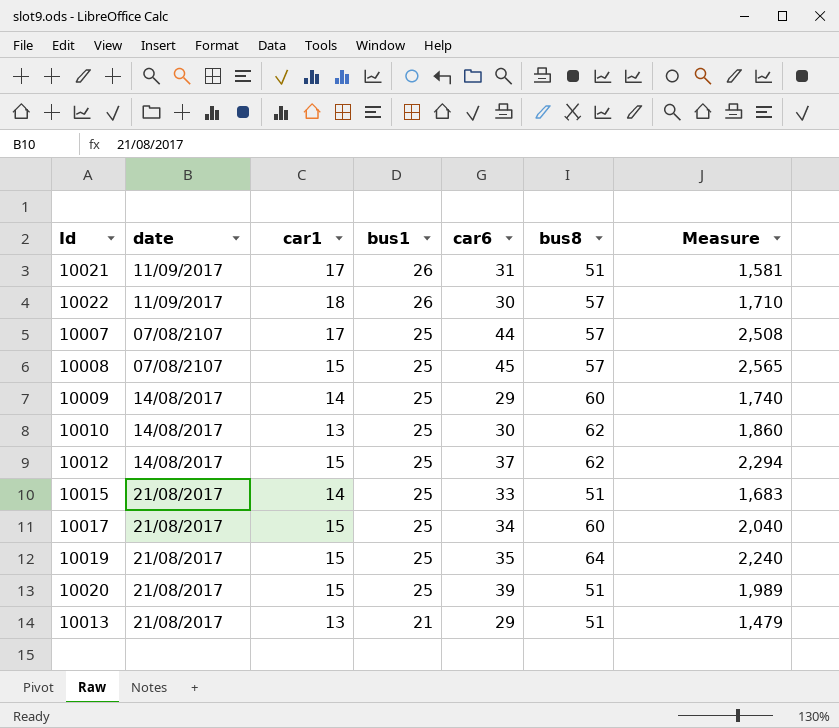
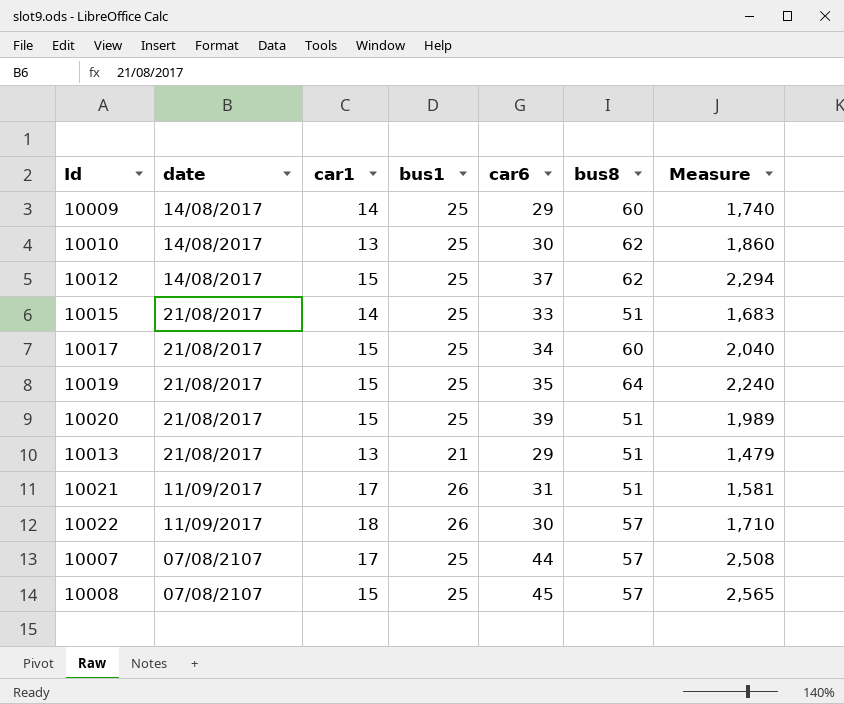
row order: bus1 descending -> date ascending

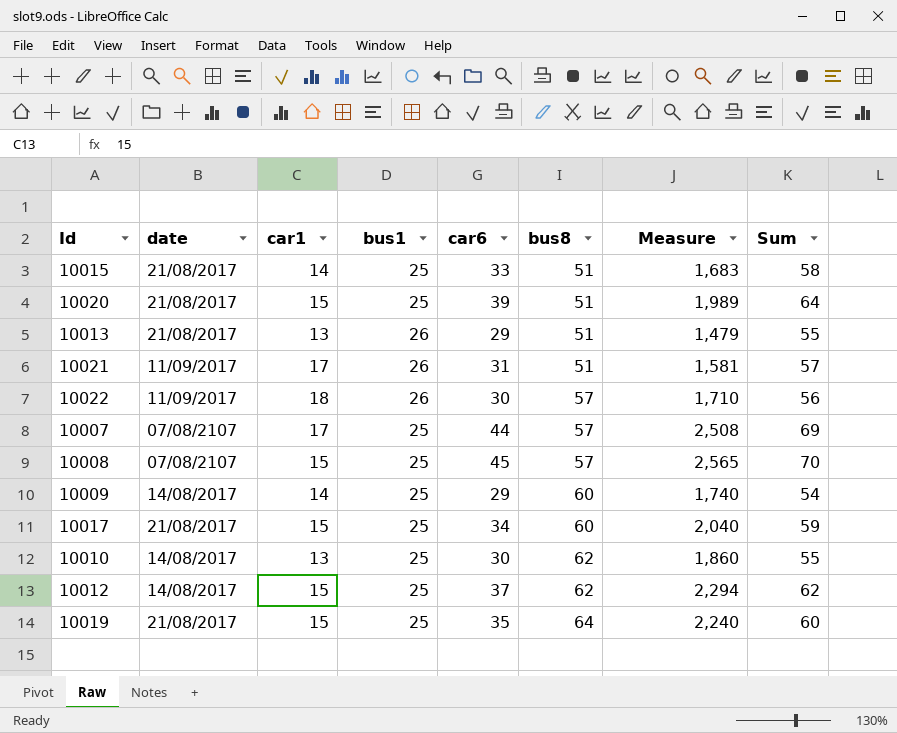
row order: date ascending -> bus8 ascending
column Sum | formula: none -> [bus1] + [car6]
10013 | bus1: 21 -> 26

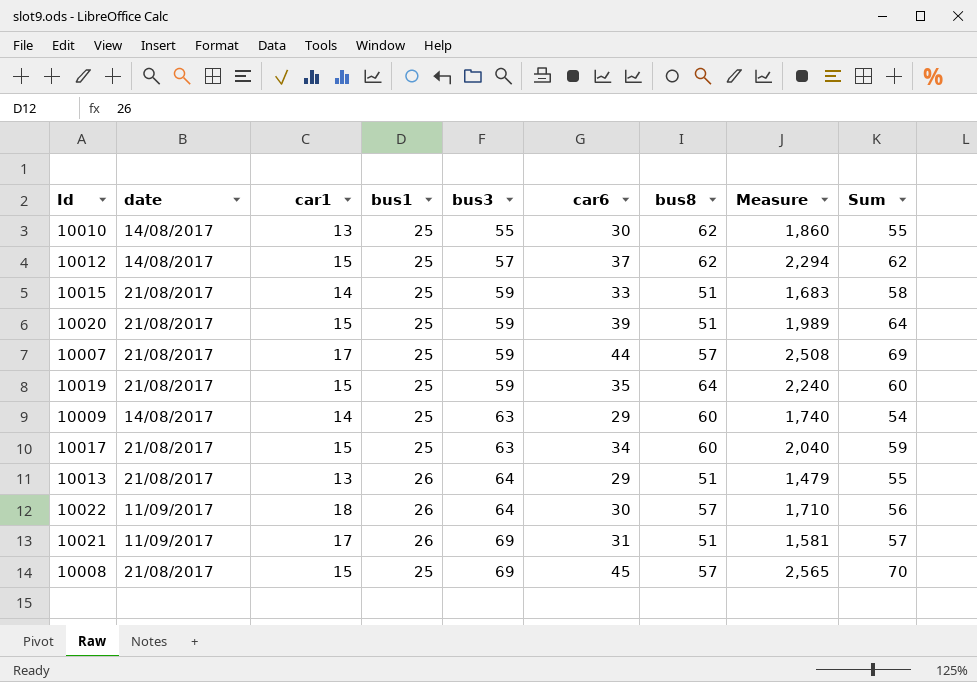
row order: bus8 ascending -> bus3 ascending
column bus3 | position: none -> 5
10007 | date: 07/08/2107 -> 21/08/2017
10008 | date: 07/08/2107 -> 21/08/2017

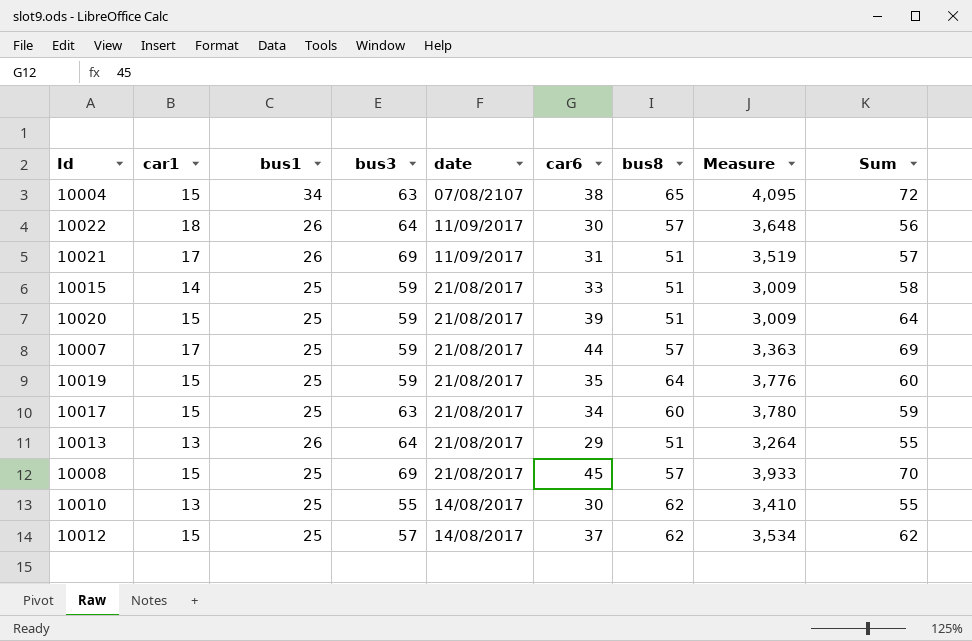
row order: bus3 ascending -> date descending
column date | position: 2 -> 5
column Measure | formula: [car6] * [bus8] -> [bus3] * [bus8]
row 10009: 14/08/2017 | 14 | 25 | 63 | 29 | 60 | 1,740 | 54 -> none
row 10004: none -> 15 | 34 | 63 | 07/08/2107 | 38 | 65 | 4,095 | 72

